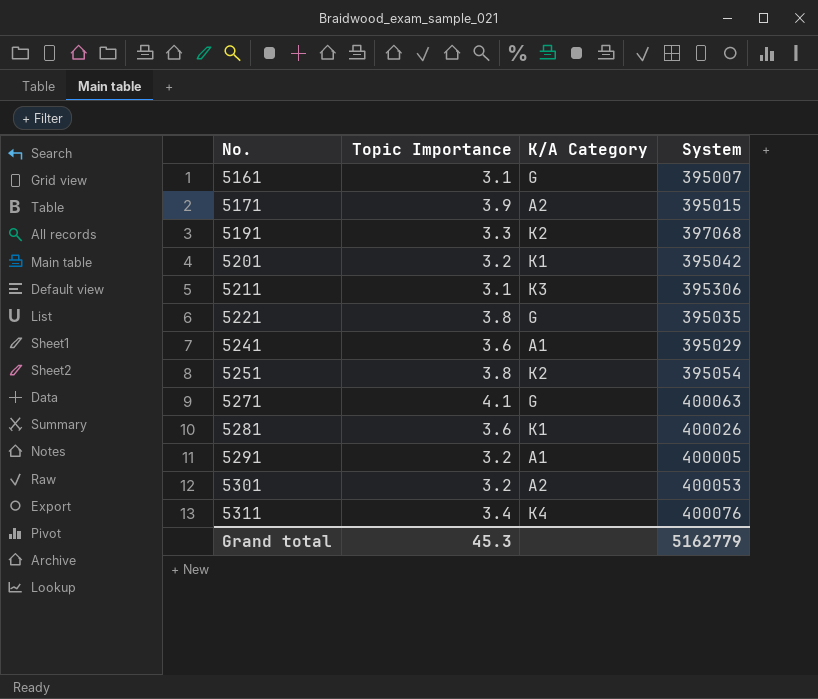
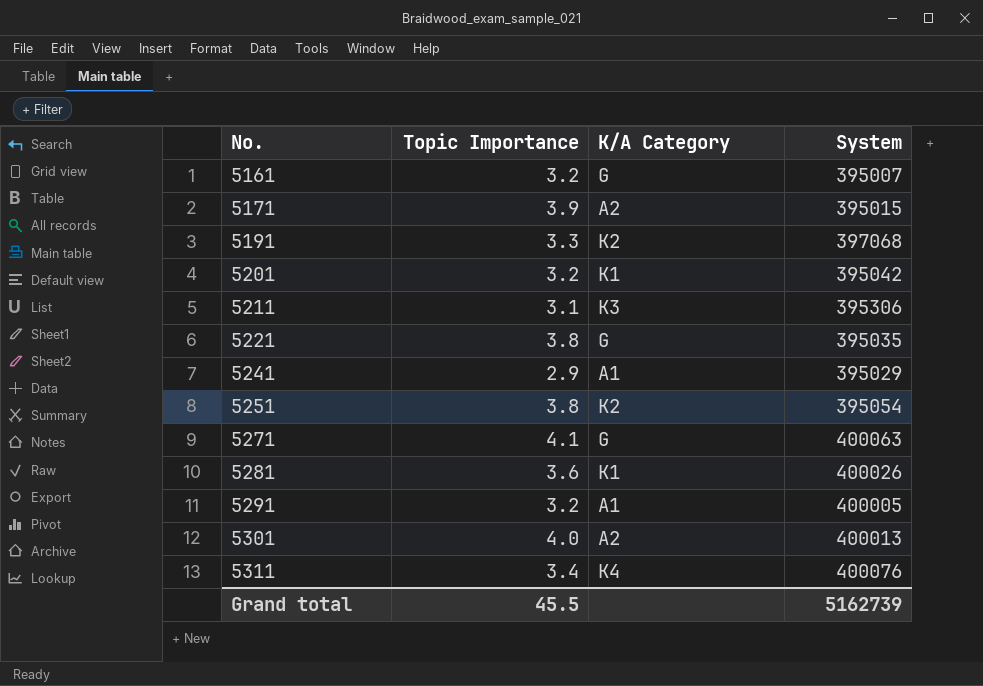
5161 | Topic Importance: 3.1 -> 3.2
5241 | Topic Importance: 3.6 -> 2.9
5301 | Topic Importance: 3.2 -> 4.0
5301 | System: 400053 -> 400013
Grand total | Topic Importance: 45.3 -> 45.5
Grand total | System: 5162779 -> 5162739

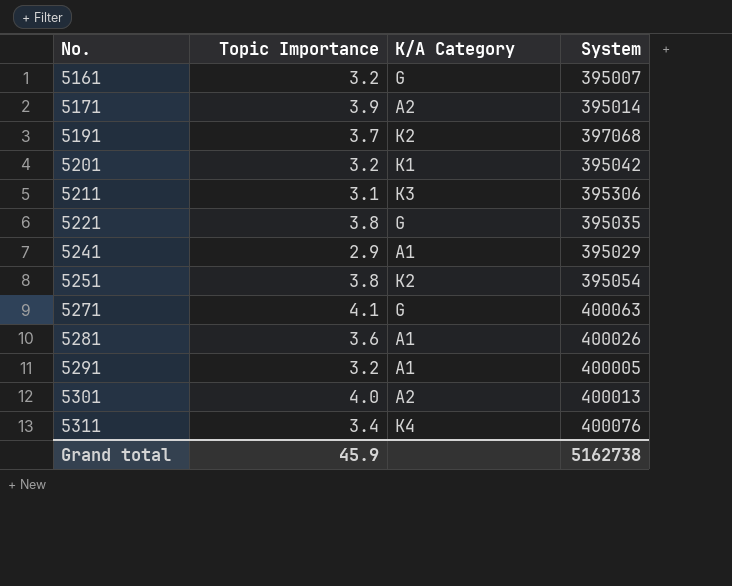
5171 | System: 395015 -> 395014
5191 | Topic Importance: 3.3 -> 3.7
5281 | K/A Category: K1 -> A1
Grand total | Topic Importance: 45.5 -> 45.9
Grand total | System: 5162739 -> 5162738

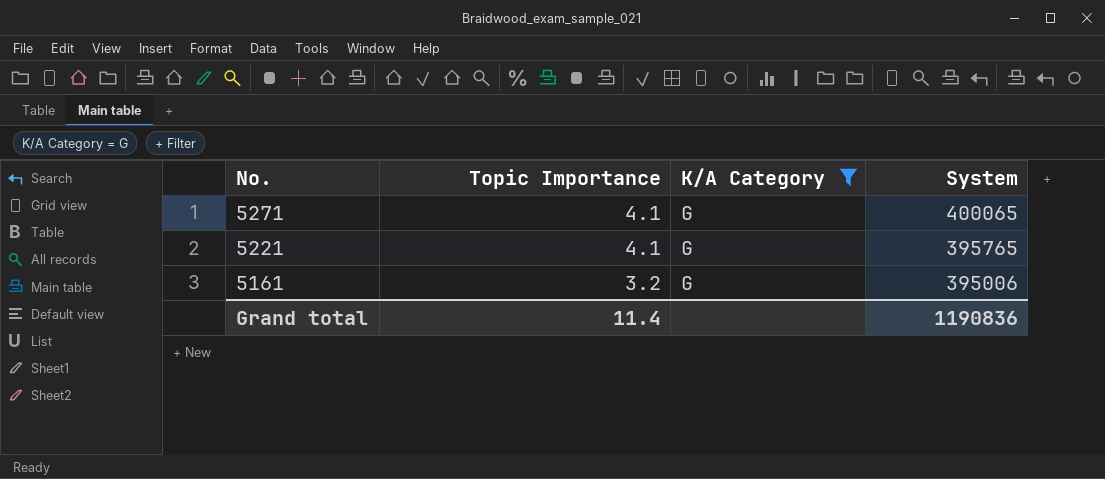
filter: none -> K/A Category = G
row order: No. ascending -> No. descending
5271 | System: 400063 -> 400065
5221 | Topic Importance: 3.8 -> 4.1
5221 | System: 395035 -> 395765
5161 | System: 395007 -> 395006
Grand total | Topic Importance: 45.9 -> 11.4
Grand total | System: 5162738 -> 1190836

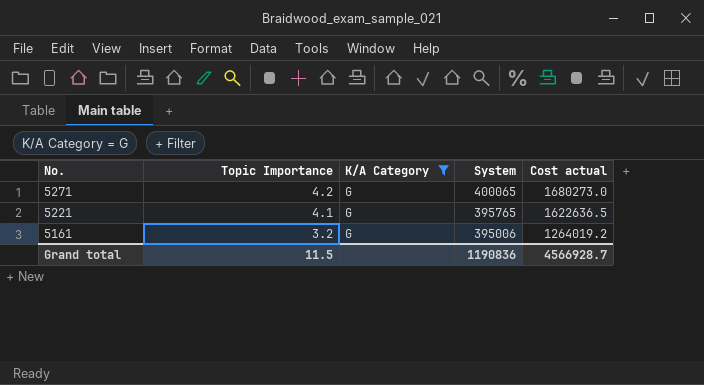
column Cost actual | formula: none -> [Topic Importance] * [System]
5271 | Topic Importance: 4.1 -> 4.2
Grand total | Topic Importance: 11.4 -> 11.5

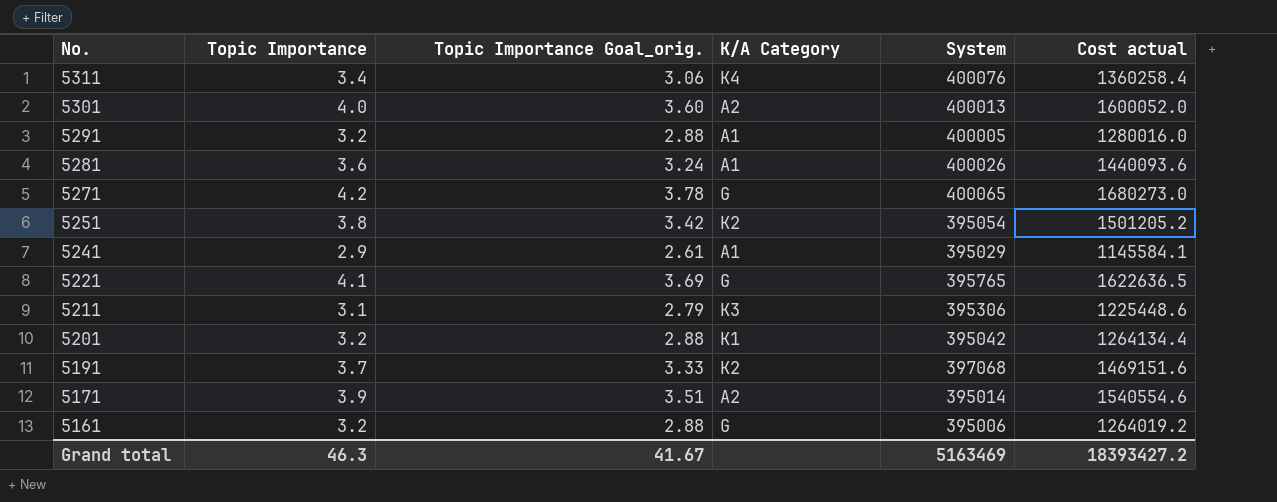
filter: K/A Category = G -> none
column Topic Importance Goal_orig. | formula: none -> [Topic Importance] * 0.9
Grand total | Topic Importance: 11.5 -> 46.3
Grand total | System: 1190836 -> 5163469
Grand total | Cost actual: 4566928.7 -> 18393427.2

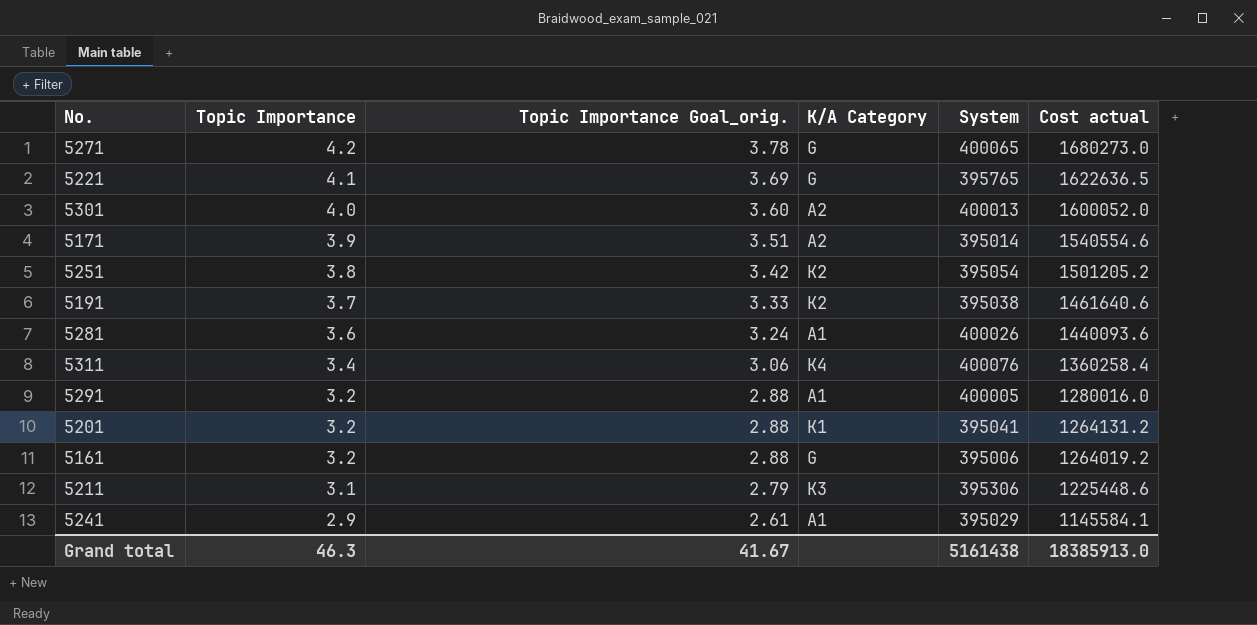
row order: No. descending -> Topic Importance descending
5191 | System: 397068 -> 395038
5191 | Cost actual: 1469151.6 -> 1461640.6
5201 | System: 395042 -> 395041
5201 | Cost actual: 1264134.4 -> 1264131.2
Grand total | System: 5163469 -> 5161438
Grand total | Cost actual: 18393427.2 -> 18385913.0

